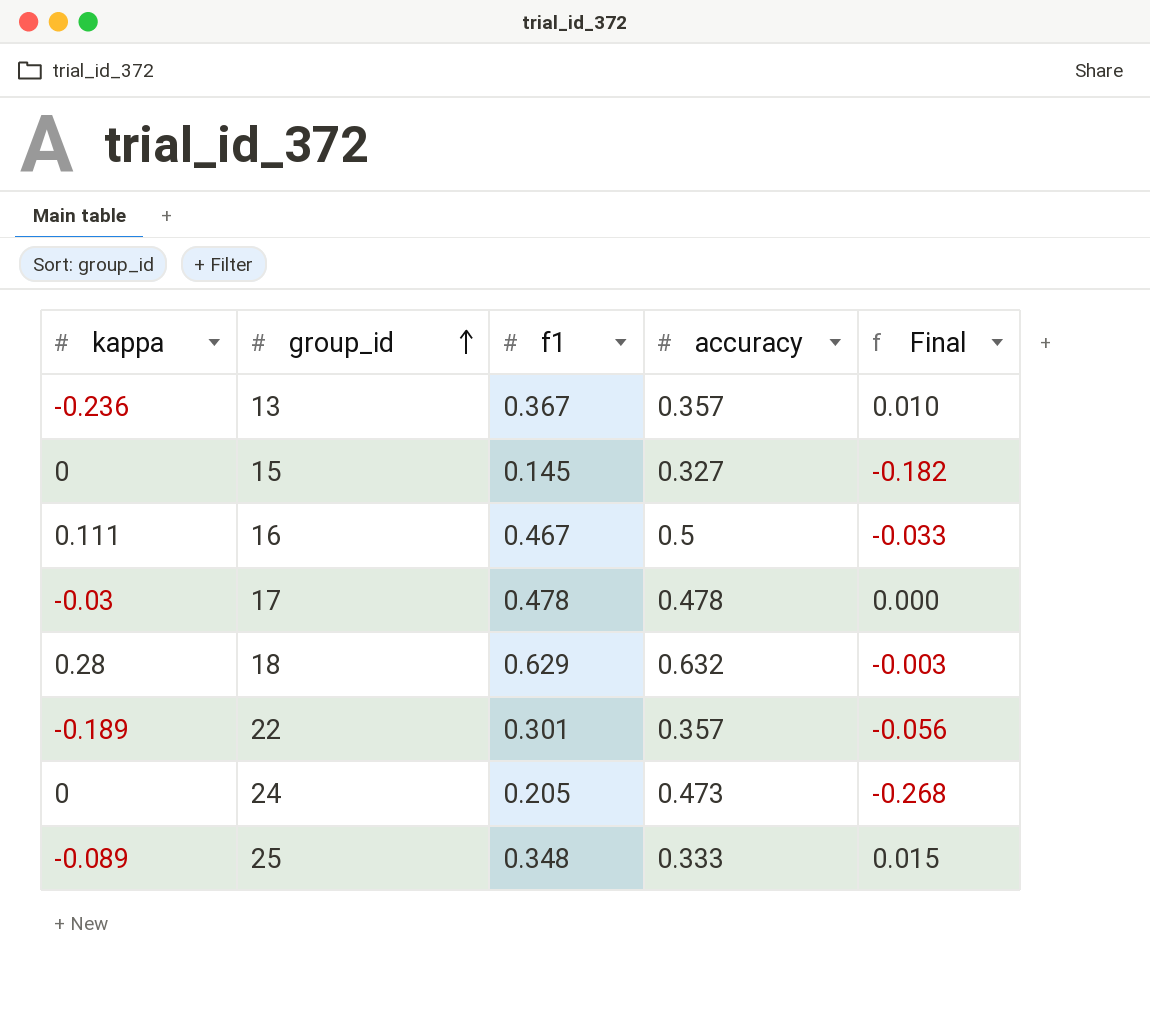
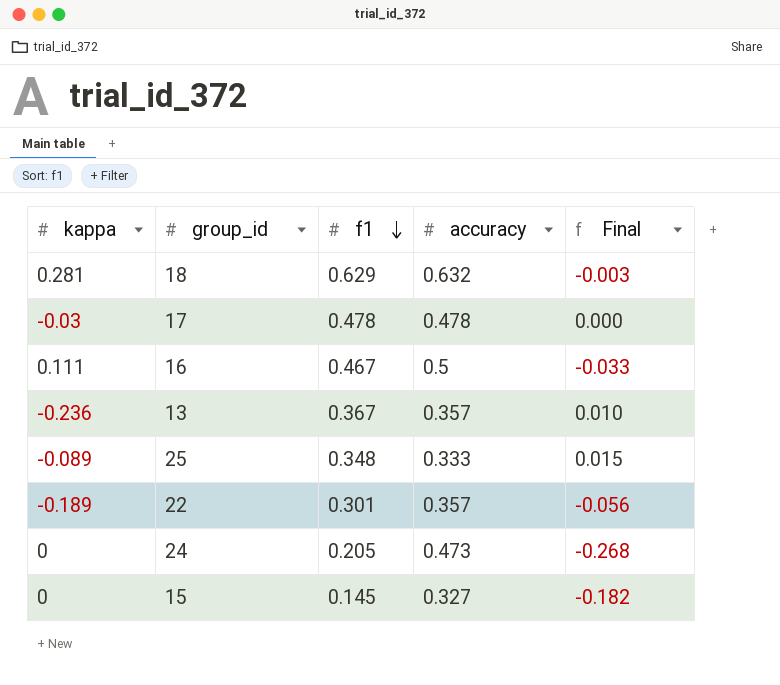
row order: group_id ascending -> f1 descending
18 | kappa: 0.28 -> 0.281

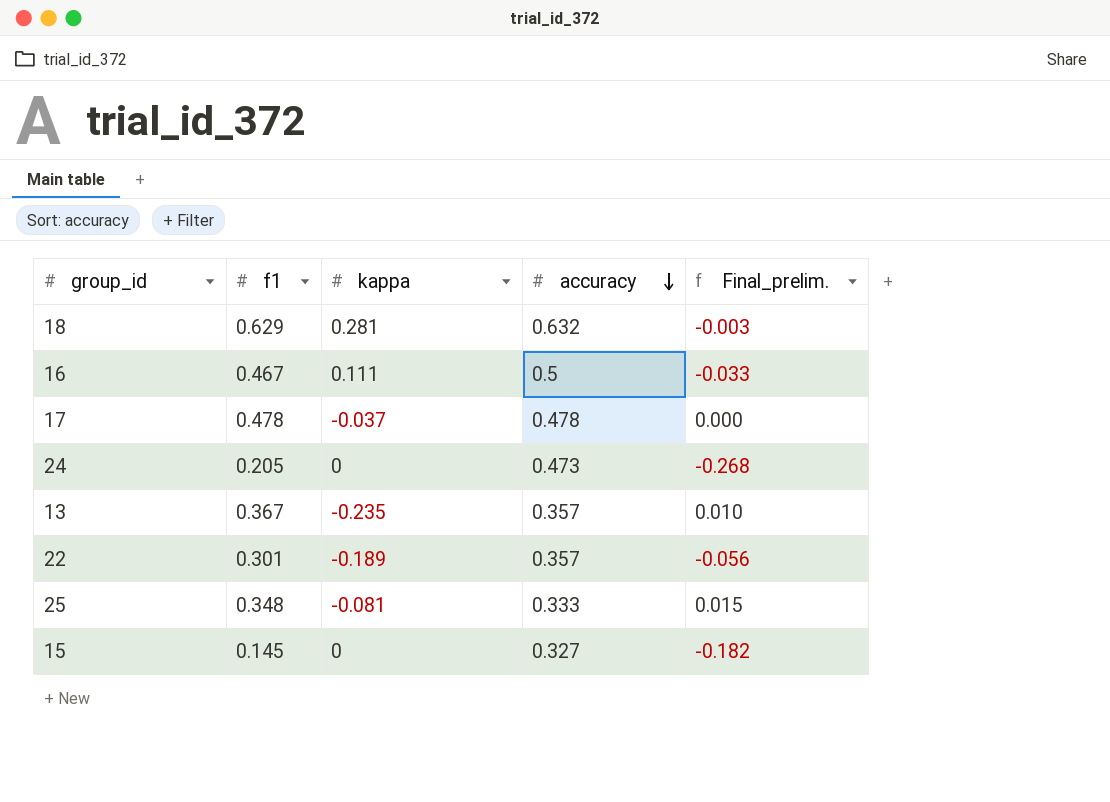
row order: f1 descending -> accuracy descending
column kappa | position: 1 -> 3
column name: Final -> Final_prelim.
17 | kappa: -0.03 -> -0.037
13 | kappa: -0.236 -> -0.235
25 | kappa: -0.089 -> -0.081

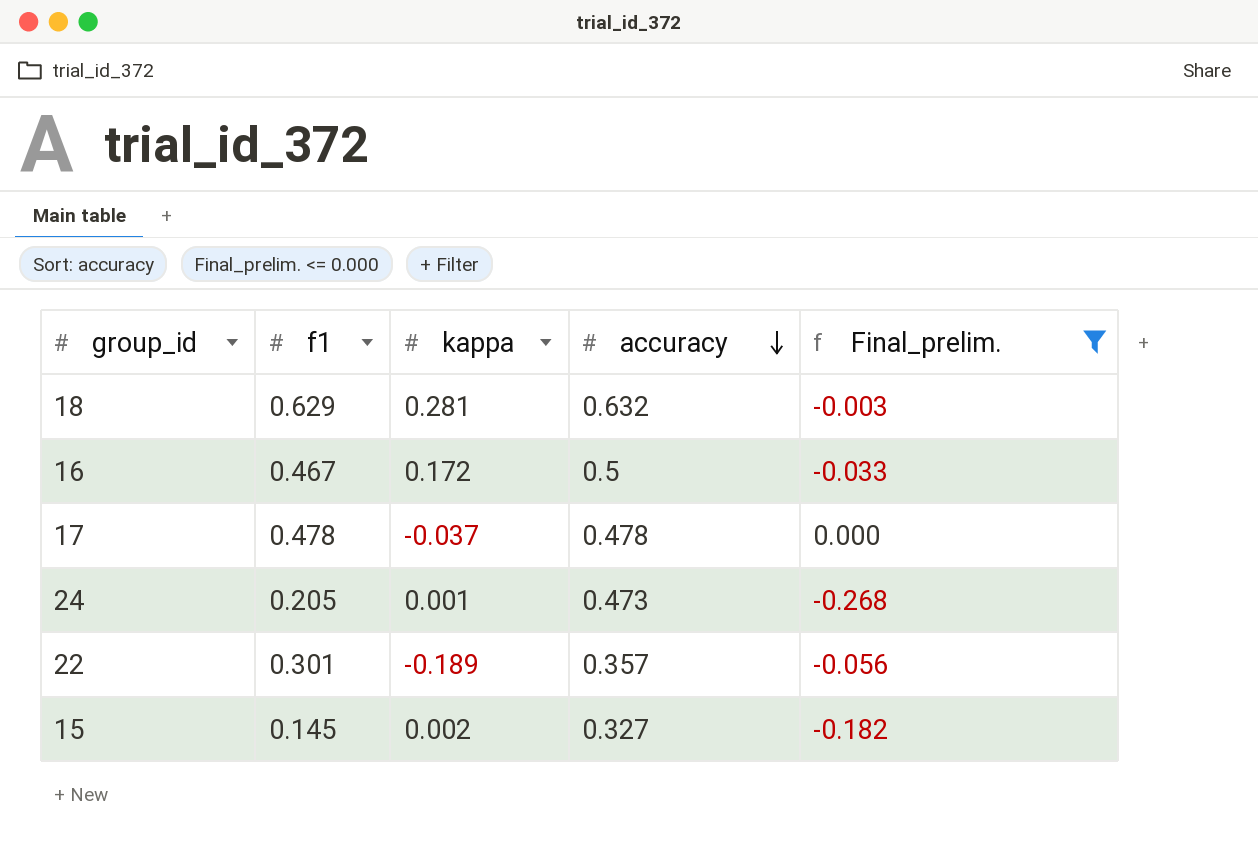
filter: none -> Final_prelim. <= 0.000
16 | kappa: 0.111 -> 0.172
24 | kappa: 0 -> 0.001
15 | kappa: 0 -> 0.002

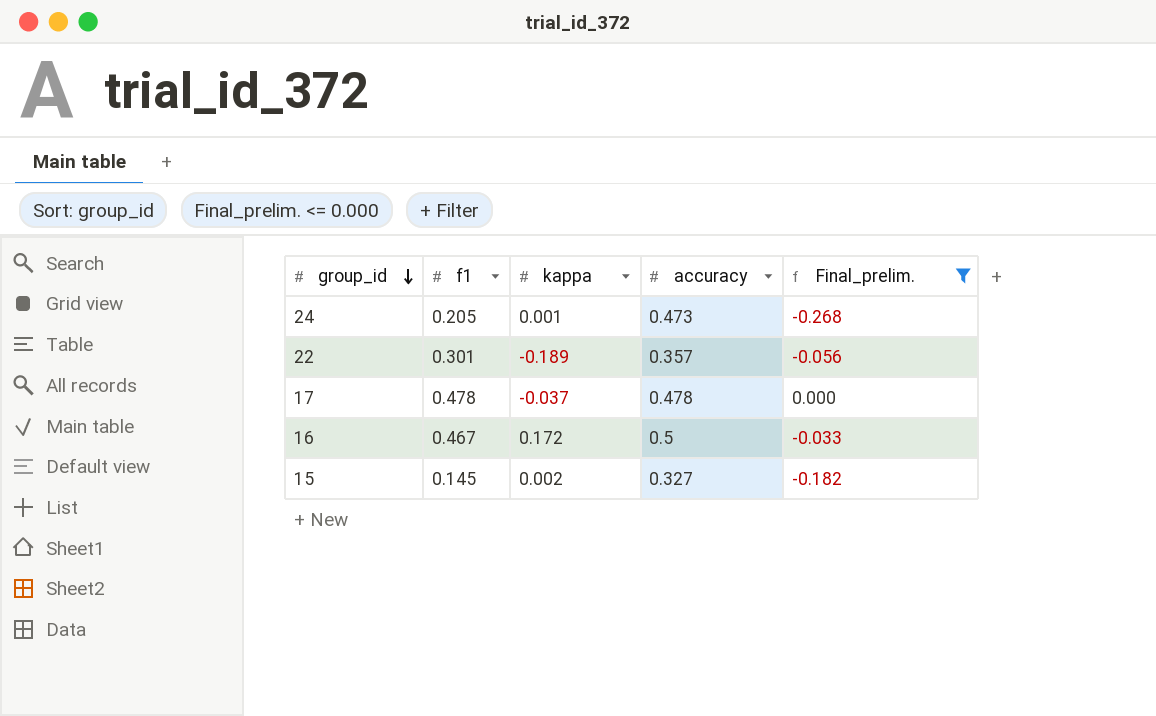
row order: accuracy descending -> group_id descending
row 18: 0.629 | 0.281 | 0.632 | -0.003 -> none

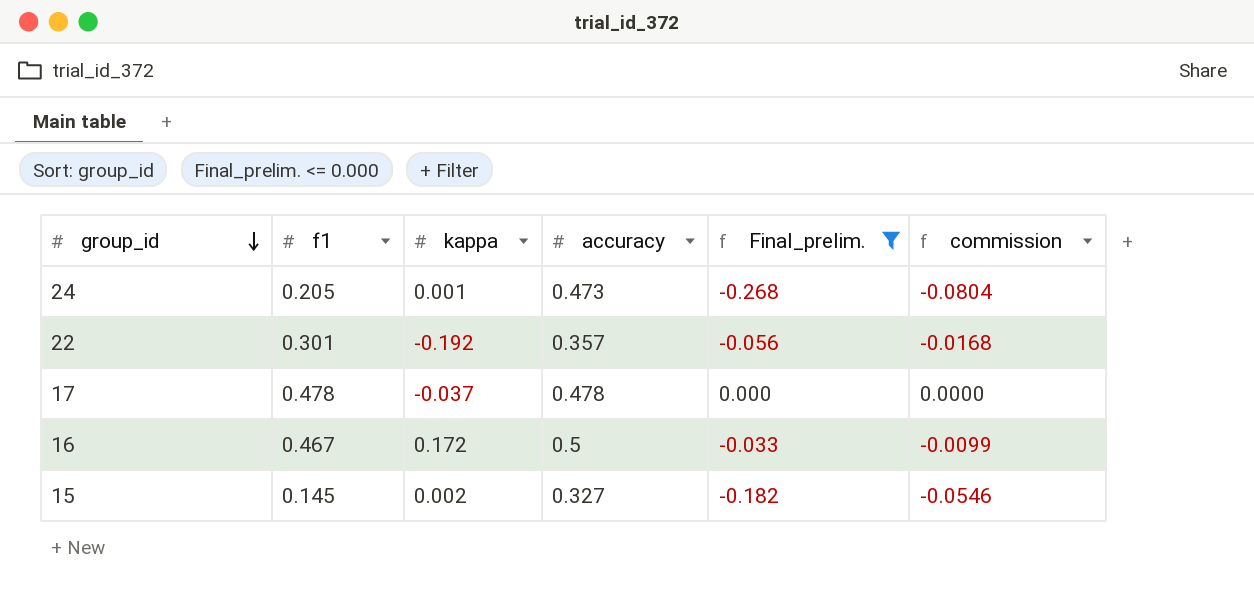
column commission | formula: none -> [Final_prelim.] * 0.3
22 | kappa: -0.189 -> -0.192

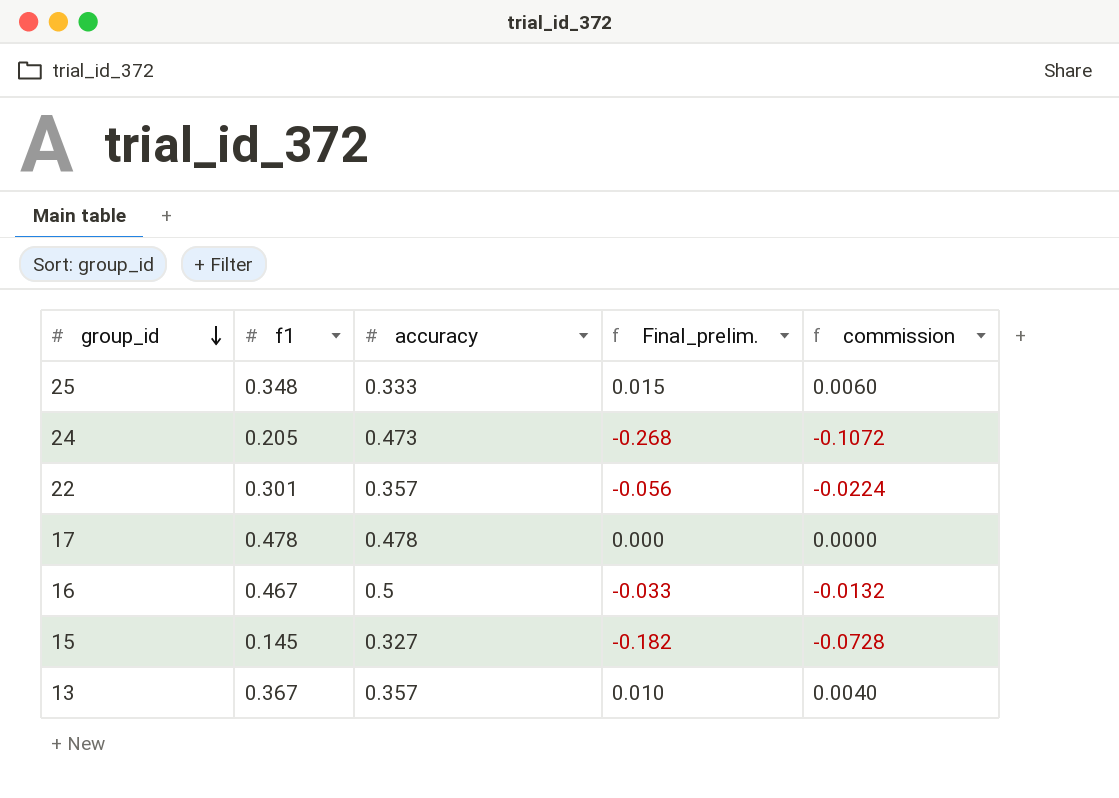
filter: Final_prelim. <= 0.000 -> none
column kappa | position: 3 -> none
column commission | formula: [Final_prelim.] * 0.3 -> [Final_prelim.] * 0.4

